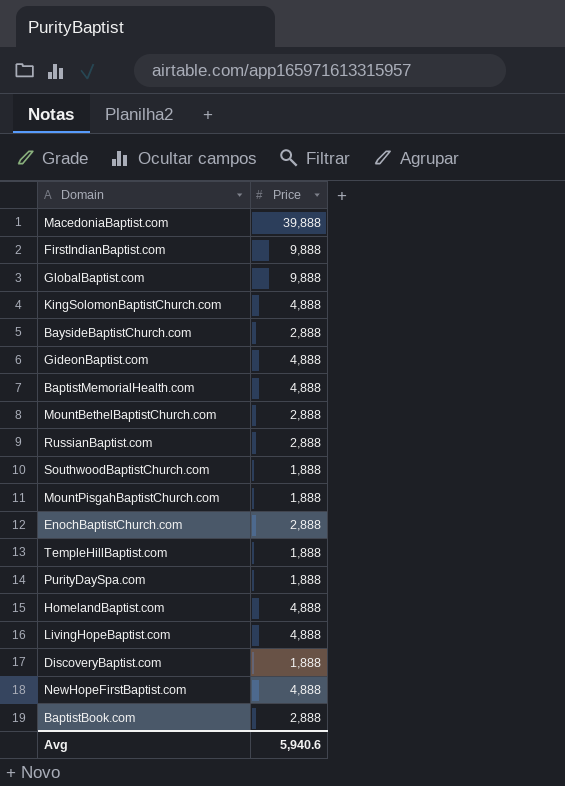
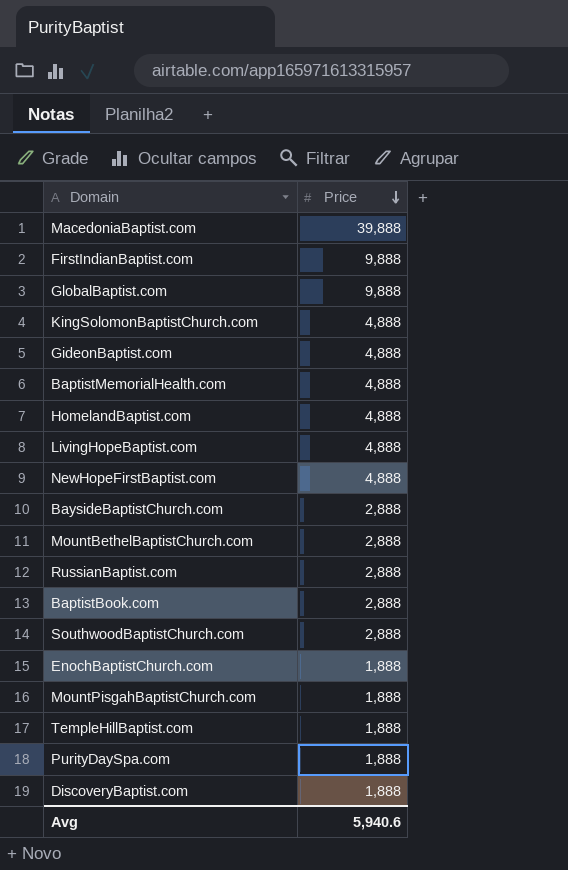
row order: none -> Price descending
SouthwoodBaptistChurch.com | Price: 1,888 -> 2,888
EnochBaptistChurch.com | Price: 2,888 -> 1,888

